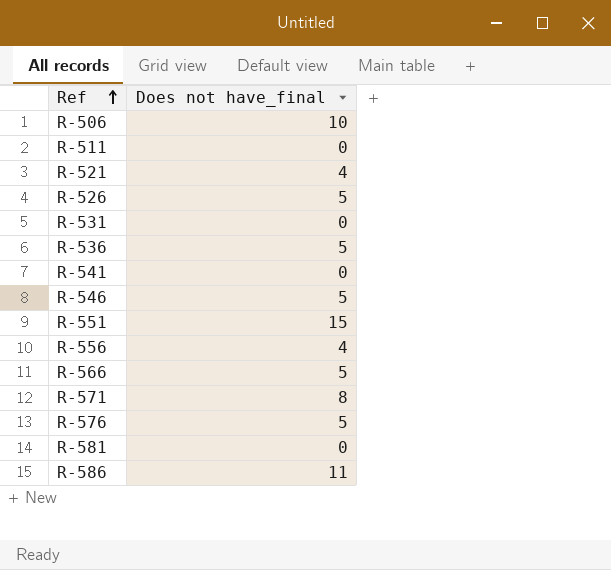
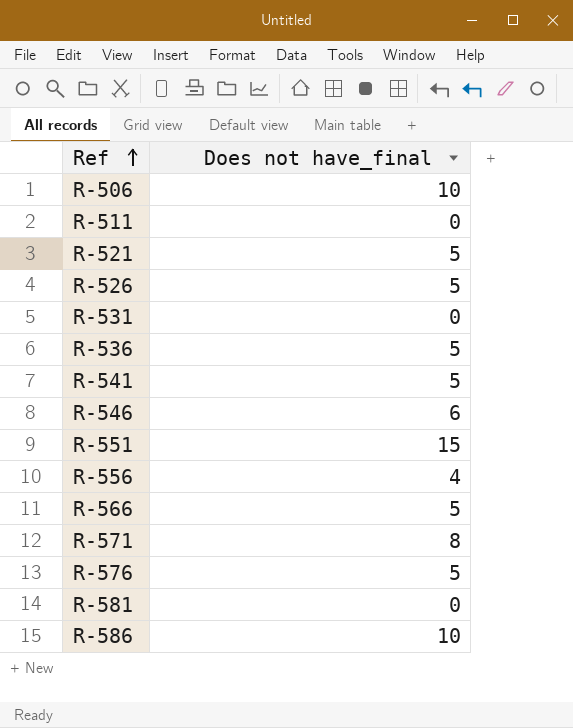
R-521 | Does not have_final: 4 -> 5
R-541 | Does not have_final: 0 -> 5
R-546 | Does not have_final: 5 -> 6
R-586 | Does not have_final: 11 -> 10

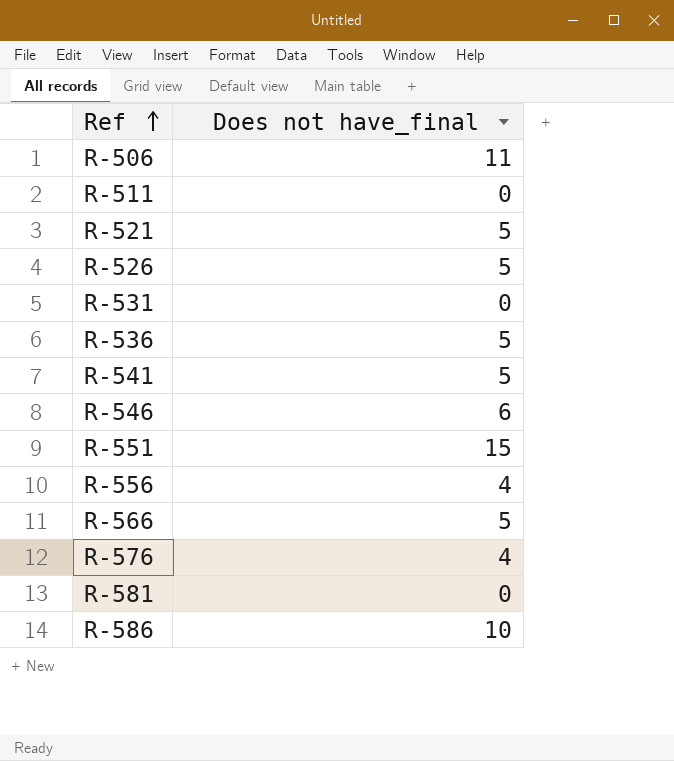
row R-571: 8 -> none
R-506 | Does not have_final: 10 -> 11
R-576 | Does not have_final: 5 -> 4

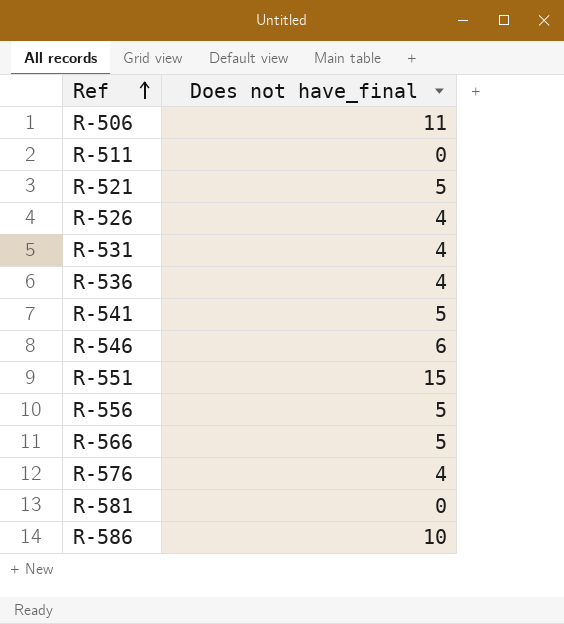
R-526 | Does not have_final: 5 -> 4
R-531 | Does not have_final: 0 -> 4
R-536 | Does not have_final: 5 -> 4
R-556 | Does not have_final: 4 -> 5

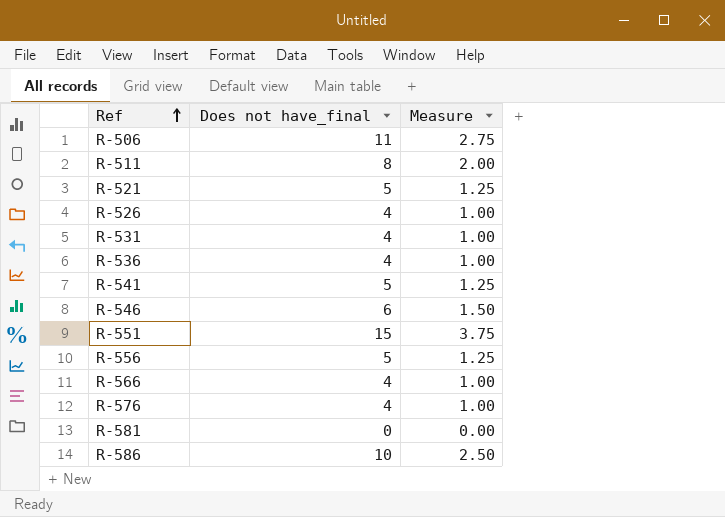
column Measure | formula: none -> [Does not have_final] * 0.25
R-511 | Does not have_final: 0 -> 8
R-566 | Does not have_final: 5 -> 4

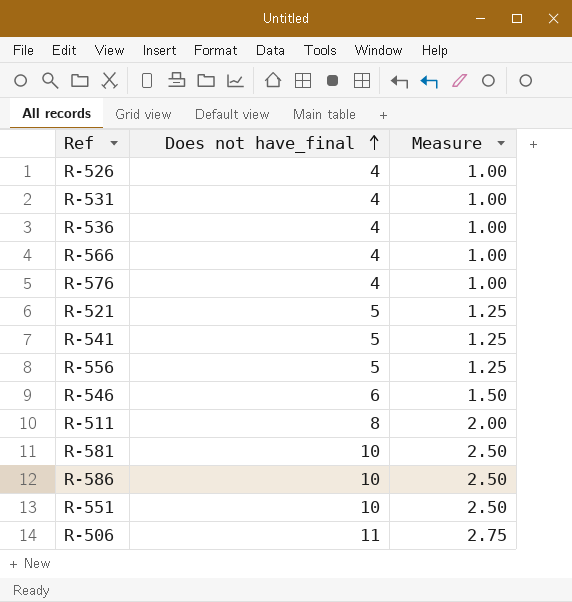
row order: Ref ascending -> Does not have_final ascending
R-581 | Does not have_final: 0 -> 10
R-581 | Measure: 0.00 -> 2.50
R-551 | Does not have_final: 15 -> 10
R-551 | Measure: 3.75 -> 2.50

